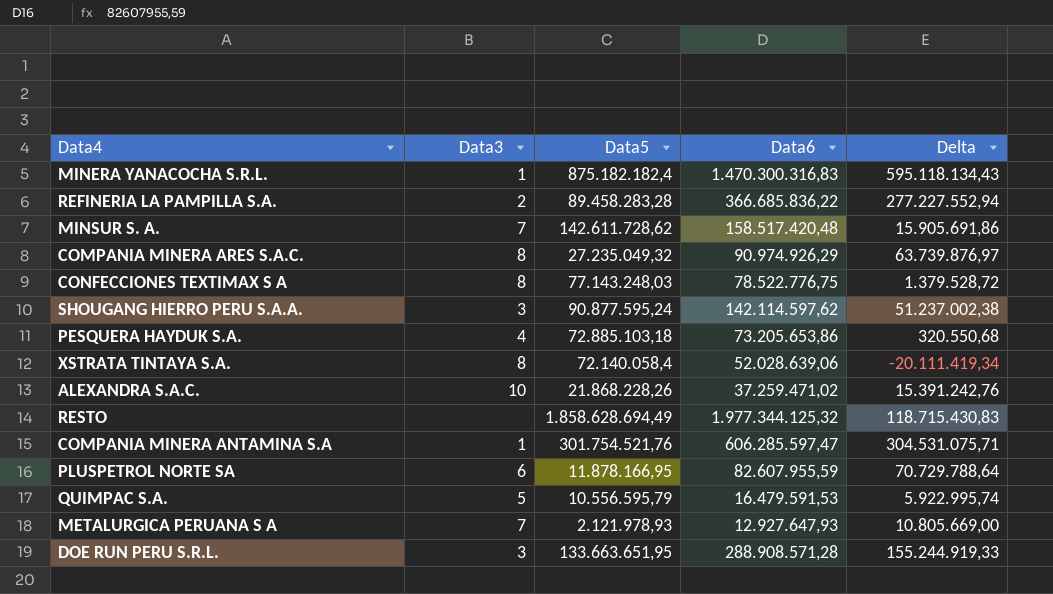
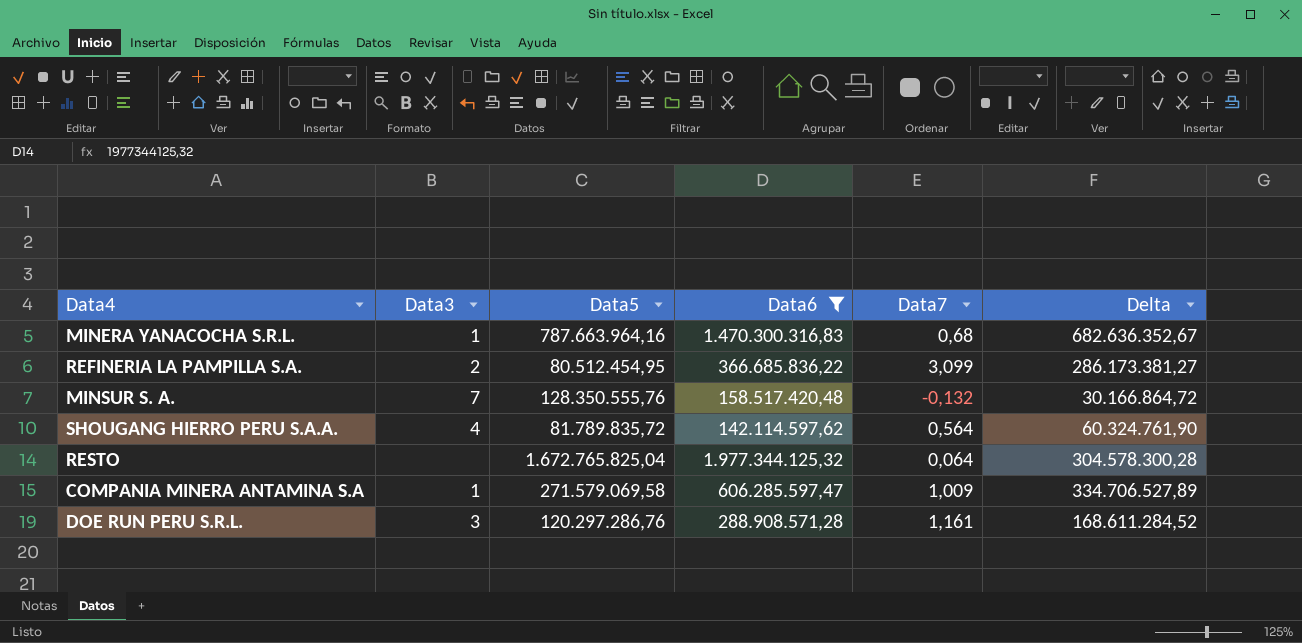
filter: none -> Data6 >= 142.114.597,62
column Data7 | position: none -> 5
MINERA YANACOCHA S.R.L. | Data5: 875.182.182,4 -> 787.663.964,16
MINERA YANACOCHA S.R.L. | Delta: 595.118.134,43 -> 682.636.352,67
REFINERIA LA PAMPILLA S.A. | Data5: 89.458.283,28 -> 80.512.454,95
REFINERIA LA PAMPILLA S.A. | Delta: 277.227.552,94 -> 286.173.381,27
MINSUR S. A. | Data5: 142.611.728,62 -> 128.350.555,76
MINSUR S. A. | Delta: 15.905.691,86 -> 30.166.864,72
SHOUGANG HIERRO PERU S.A.A. | Data3: 3 -> 4
SHOUGANG HIERRO PERU S.A.A. | Data5: 90.877.595,24 -> 81.789.835,72
SHOUGANG HIERRO PERU S.A.A. | Delta: 51.237.002,38 -> 60.324.761,90
RESTO | Data5: 1.858.628.694,49 -> 1.672.765.825,04
RESTO | Delta: 118.715.430,83 -> 304.578.300,28
COMPANIA MINERA ANTAMINA S.A | Data5: 301.754.521,76 -> 271.579.069,58
COMPANIA MINERA ANTAMINA S.A | Delta: 304.531.075,71 -> 334.706.527,89
DOE RUN PERU S.R.L. | Data5: 133.663.651,95 -> 120.297.286,76
DOE RUN PERU S.R.L. | Delta: 155.244.919,33 -> 168.611.284,52

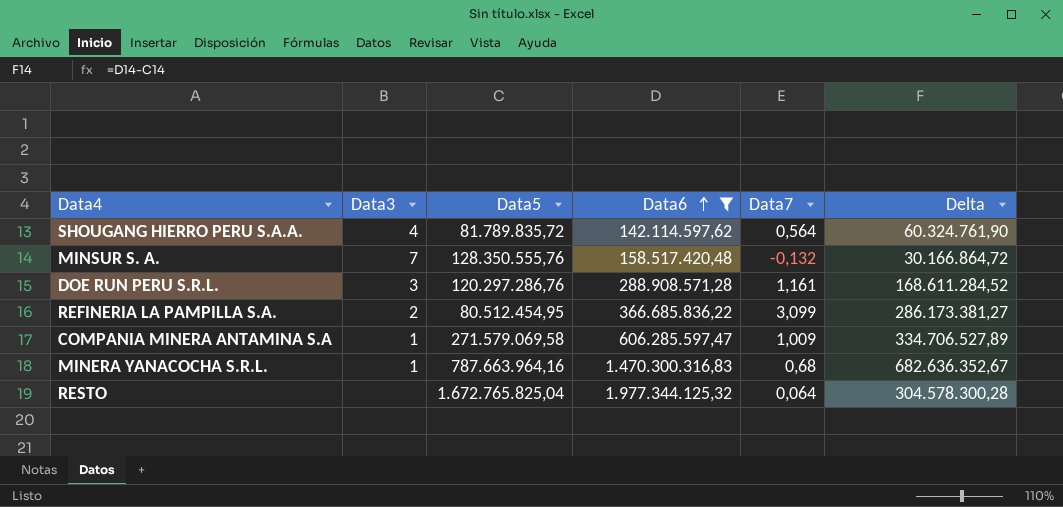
row order: none -> Data6 ascending

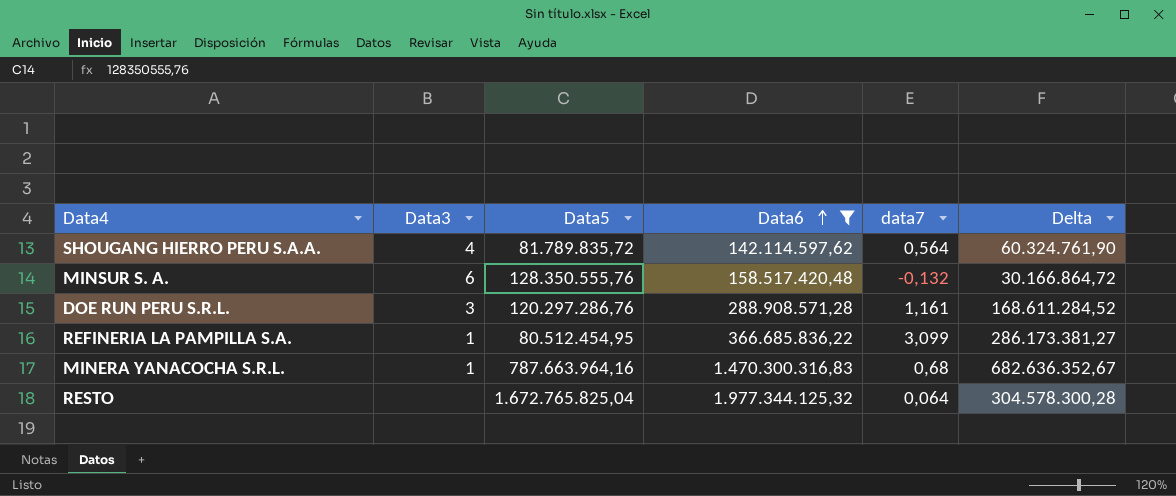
column name: Data7 -> data7
row COMPANIA MINERA ANTAMINA S.A: 1 | 271.579.069,58 | 606.285.597,47 | 1,009 | 334.706.527,89 -> none
MINSUR S. A. | Data3: 7 -> 6
REFINERIA LA PAMPILLA S.A. | Data3: 2 -> 1

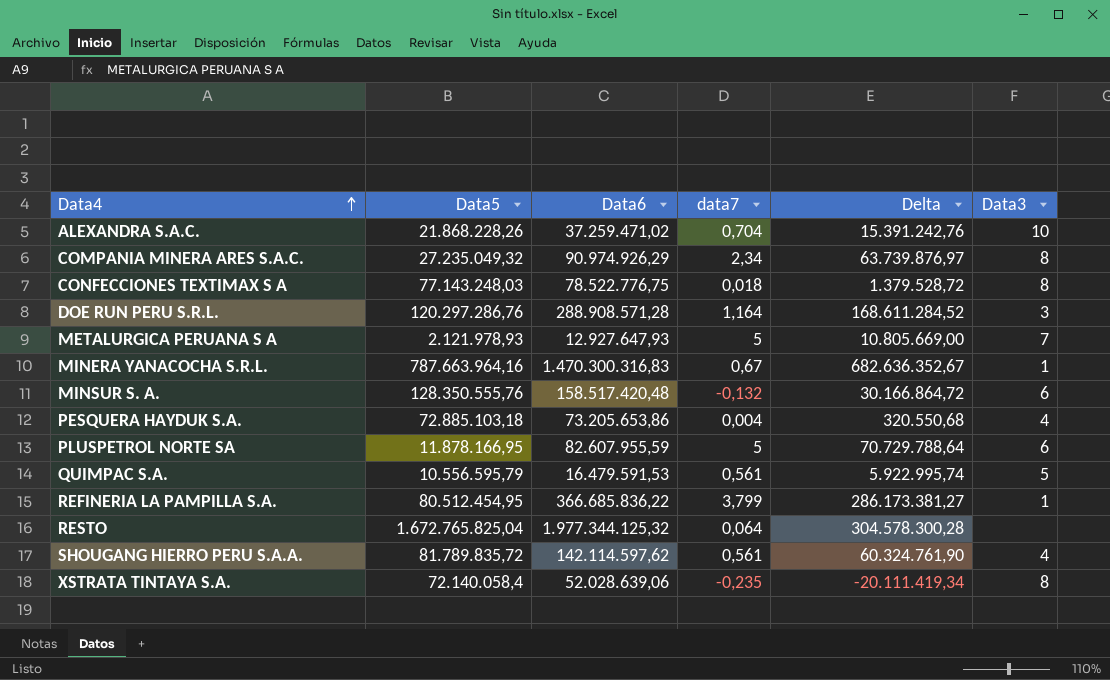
filter: Data6 >= 142.114.597,62 -> none
row order: Data6 ascending -> Data4 ascending
column Data3 | position: 2 -> 6
DOE RUN PERU S.R.L. | data7: 1,161 -> 1,164
MINERA YANACOCHA S.R.L. | data7: 0,68 -> 0,67
REFINERIA LA PAMPILLA S.A. | data7: 3,099 -> 3,799
SHOUGANG HIERRO PERU S.A.A. | data7: 0,564 -> 0,561

